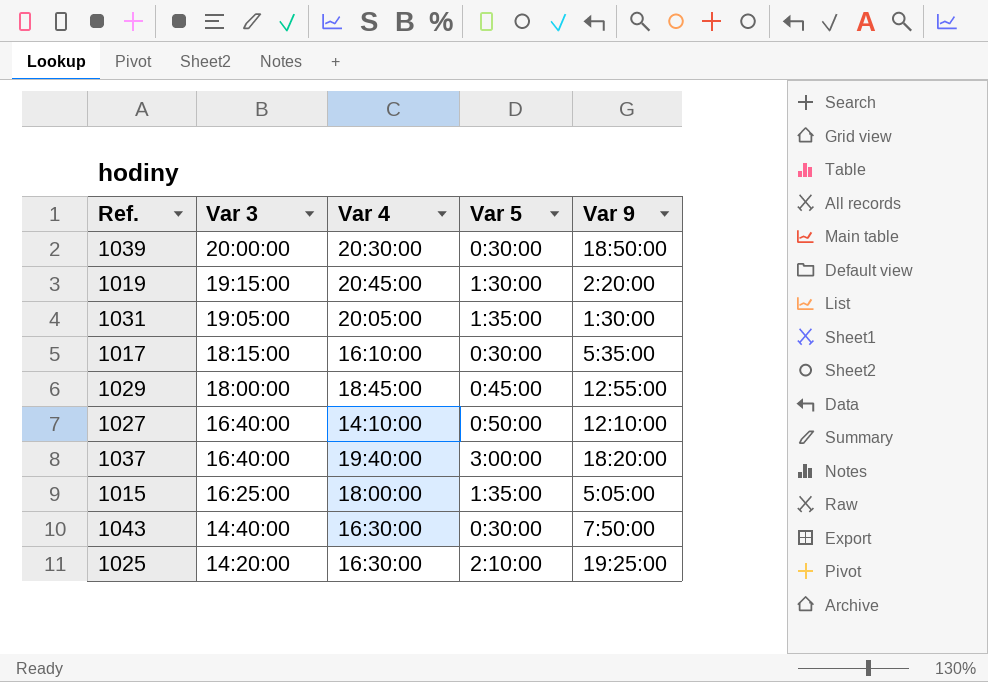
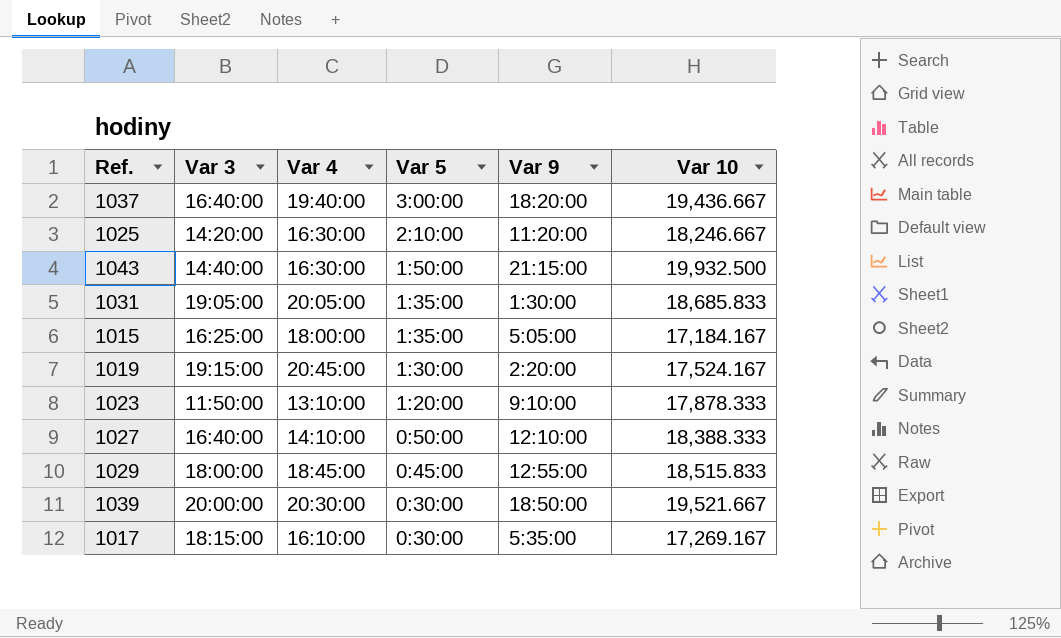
row order: Var 3 descending -> Var 5 descending
column Var 10 | position: none -> 6
1025 | Var 9: 19:25:00 -> 11:20:00
1043 | Var 5: 0:30:00 -> 1:50:00
1043 | Var 9: 7:50:00 -> 21:15:00
row 1023: none -> 11:50:00 | 13:10:00 | 1:20:00 | 9:10:00 | 17,878.333

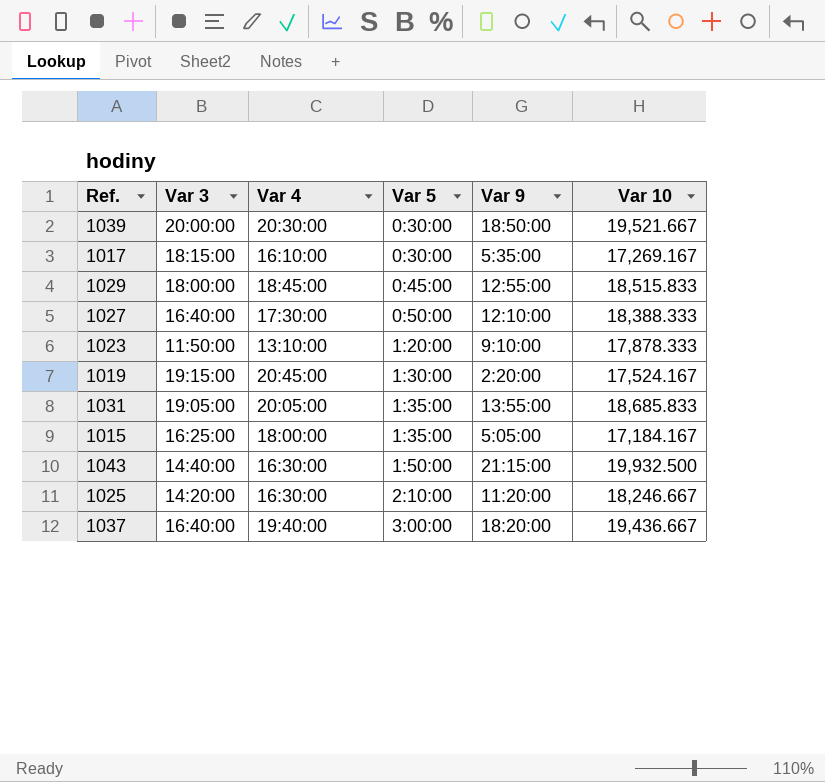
row order: Var 5 descending -> Var 5 ascending
1027 | Var 4: 14:10:00 -> 17:30:00
1031 | Var 9: 1:30:00 -> 13:55:00

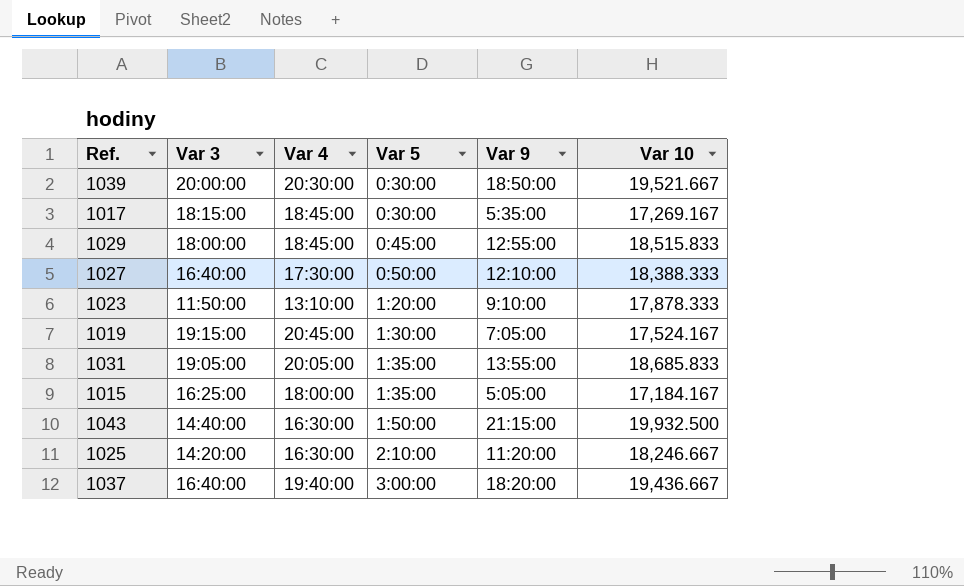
1017 | Var 4: 16:10:00 -> 18:45:00
1019 | Var 9: 2:20:00 -> 7:05:00

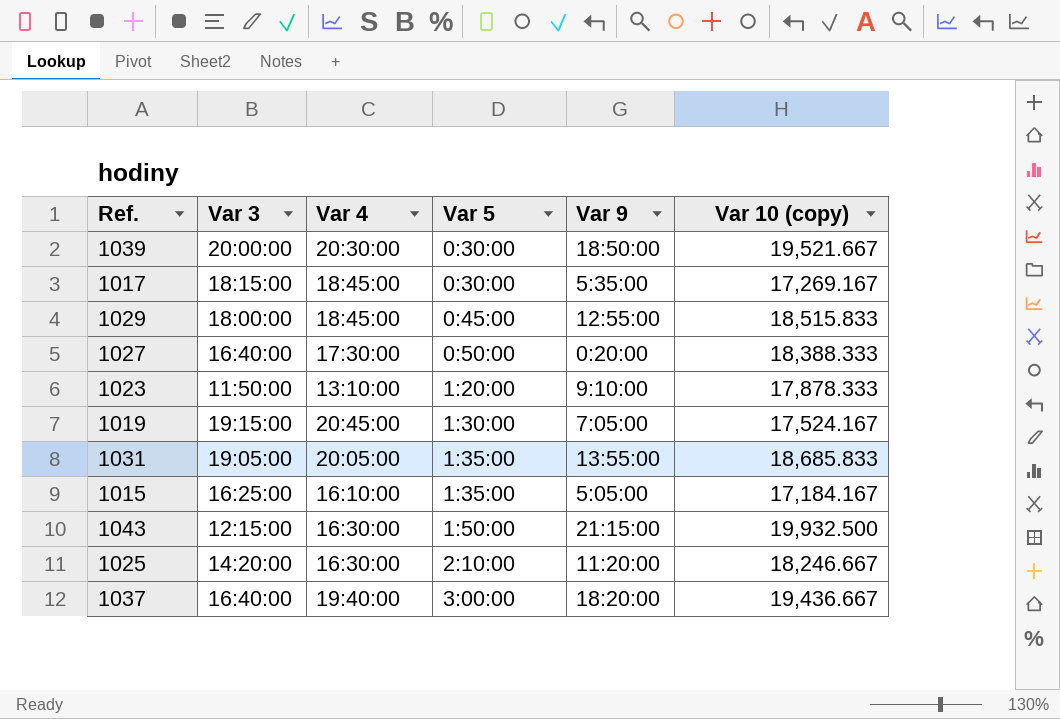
column name: Var 10 -> Var 10 (copy)
1027 | Var 9: 12:10:00 -> 0:20:00
1015 | Var 4: 18:00:00 -> 16:10:00
1043 | Var 3: 14:40:00 -> 12:15:00

